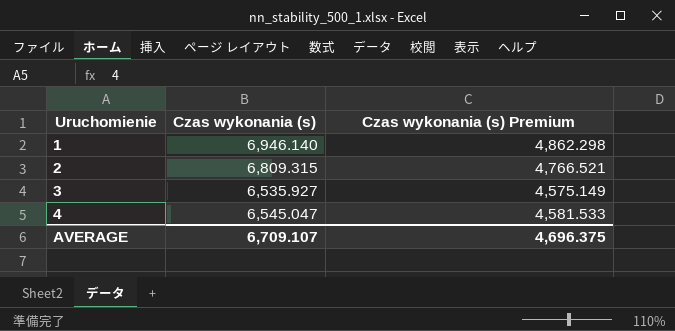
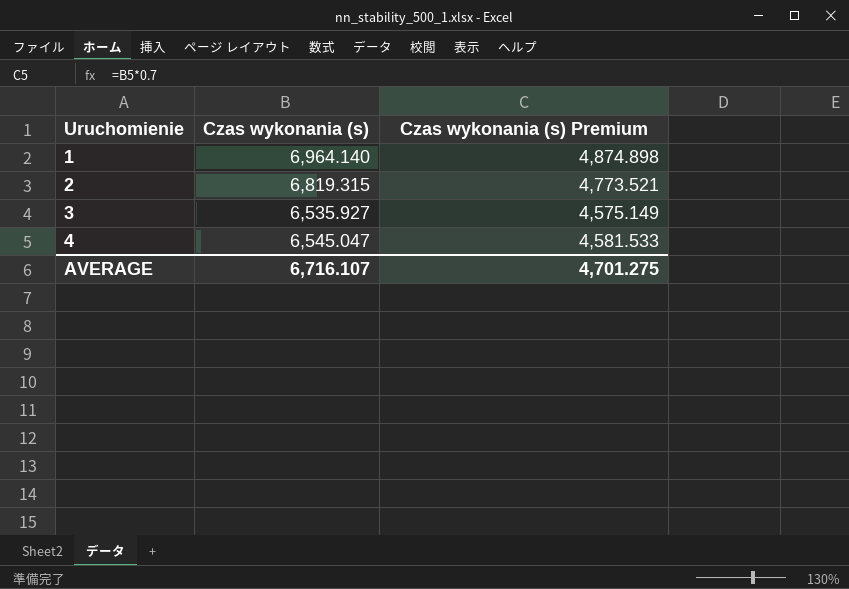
1 | Czas wykonania (s): 6,946.140 -> 6,964.140
1 | Czas wykonania (s) Premium: 4,862.298 -> 4,874.898
2 | Czas wykonania (s): 6,809.315 -> 6,819.315
2 | Czas wykonania (s) Premium: 4,766.521 -> 4,773.521
AVERAGE | Czas wykonania (s): 6,709.107 -> 6,716.107
AVERAGE | Czas wykonania (s) Premium: 4,696.375 -> 4,701.275

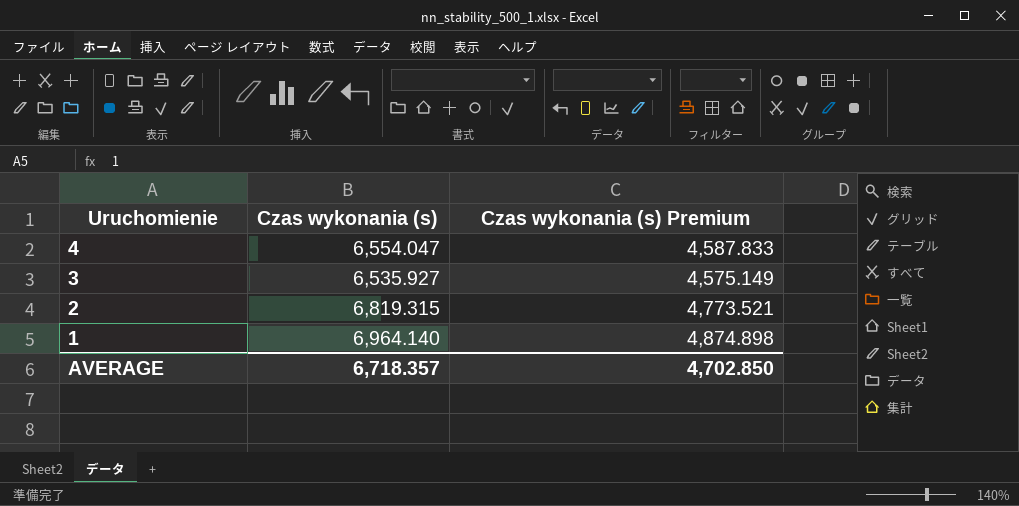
row order: Uruchomienie ascending -> Uruchomienie descending
4 | Czas wykonania (s): 6,545.047 -> 6,554.047
4 | Czas wykonania (s) Premium: 4,581.533 -> 4,587.833
AVERAGE | Czas wykonania (s): 6,716.107 -> 6,718.357
AVERAGE | Czas wykonania (s) Premium: 4,701.275 -> 4,702.850

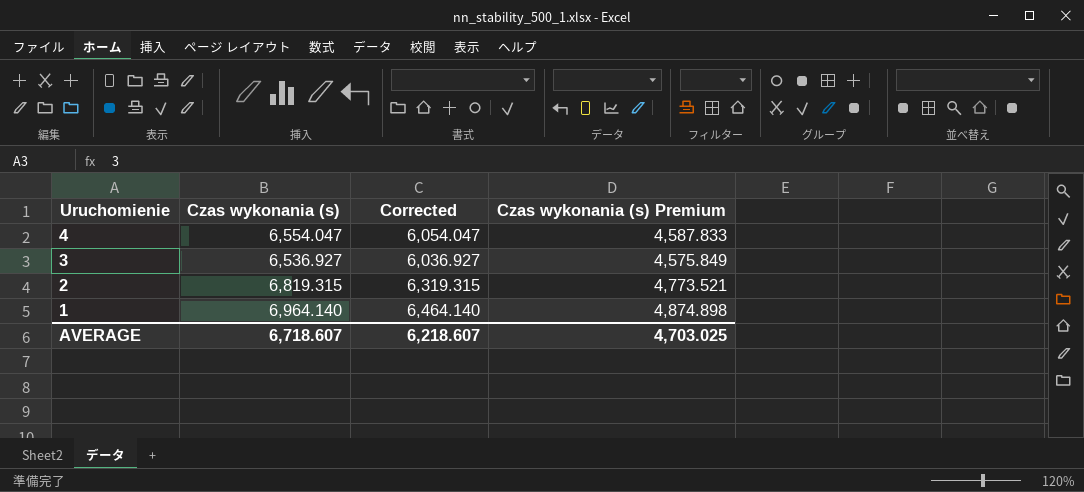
column Corrected | formula: none -> [Czas wykonania (s)] - 500
3 | Czas wykonania (s): 6,535.927 -> 6,536.927
3 | Czas wykonania (s) Premium: 4,575.149 -> 4,575.849
AVERAGE | Czas wykonania (s): 6,718.357 -> 6,718.607
AVERAGE | Czas wykonania (s) Premium: 4,702.850 -> 4,703.025

